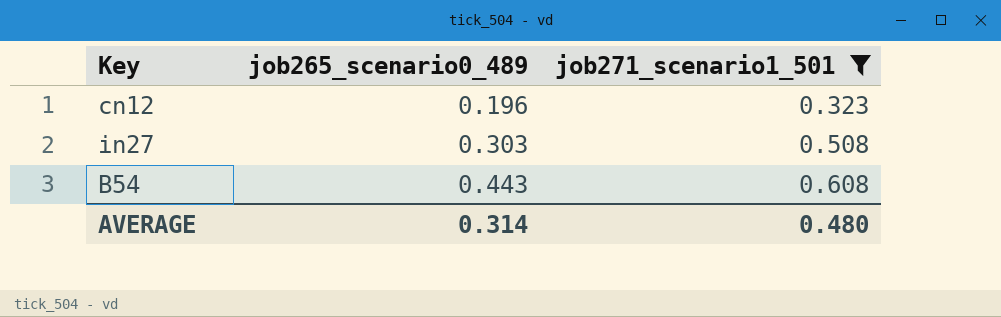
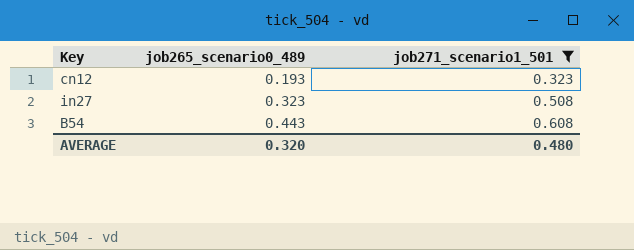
cn12 | job265_scenario0_489: 0.196 -> 0.193
in27 | job265_scenario0_489: 0.303 -> 0.323
AVERAGE | job265_scenario0_489: 0.314 -> 0.320

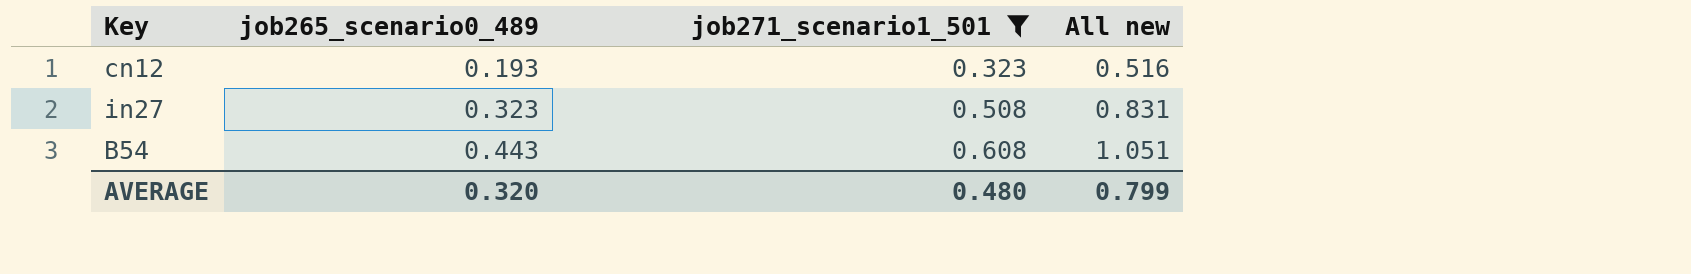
column All new | formula: none -> [job265_scenario0_489] + [job271_scenario1_501]

